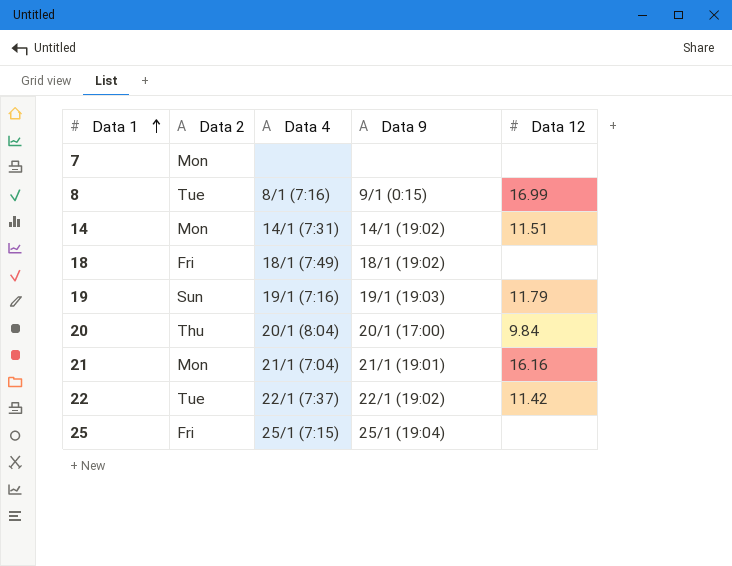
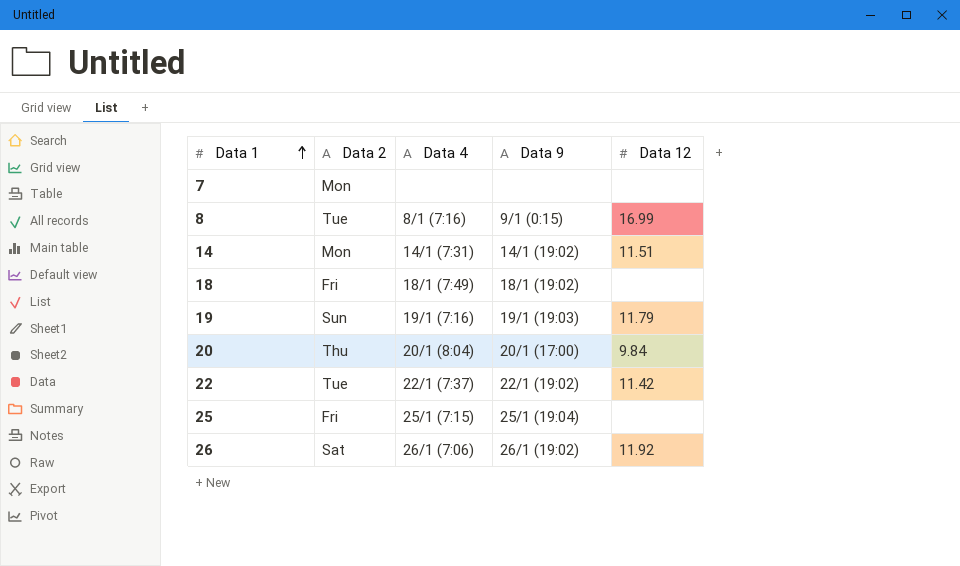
row 21: Mon | 21/1 (7:04) | 21/1 (19:01) | 16.16 -> none
row 26: none -> Sat | 26/1 (7:06) | 26/1 (19:02) | 11.92

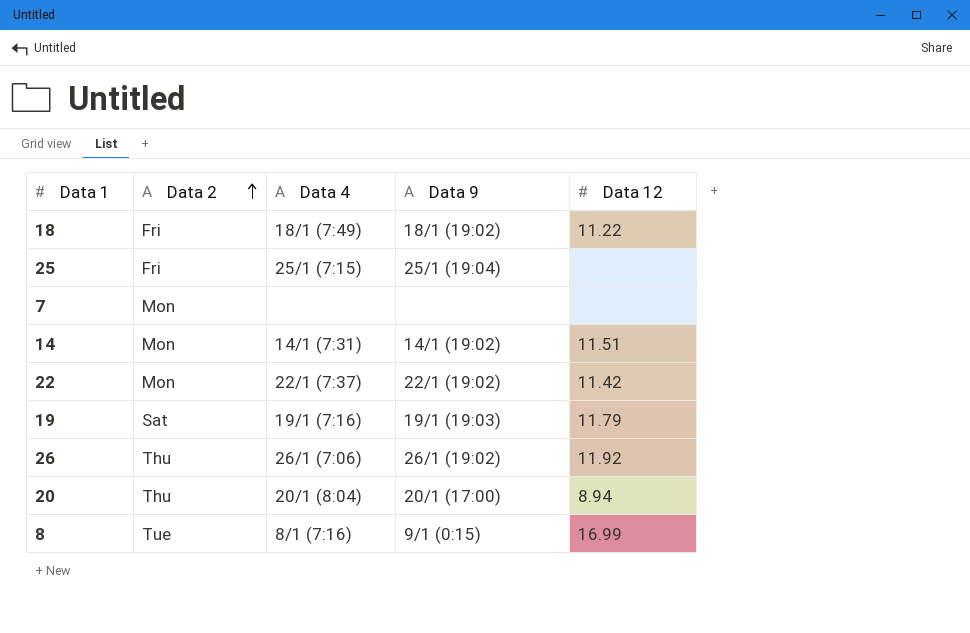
row order: Data 1 ascending -> Data 2 ascending
18 | Data 12: none -> 11.22
22 | Data 2: Tue -> Mon
19 | Data 2: Sun -> Sat
26 | Data 2: Sat -> Thu
20 | Data 12: 9.84 -> 8.94

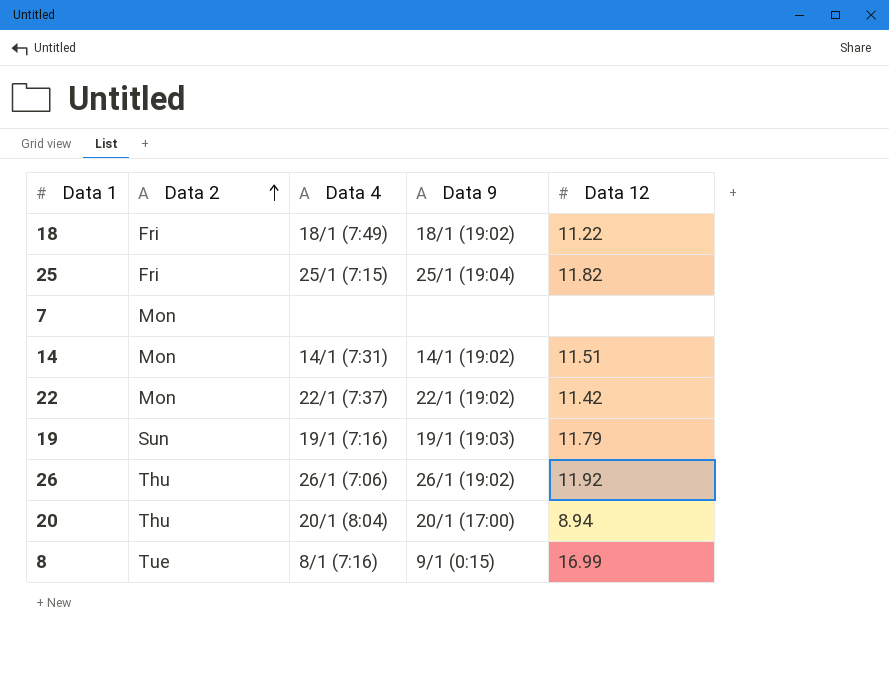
25 | Data 12: none -> 11.82
19 | Data 2: Sat -> Sun

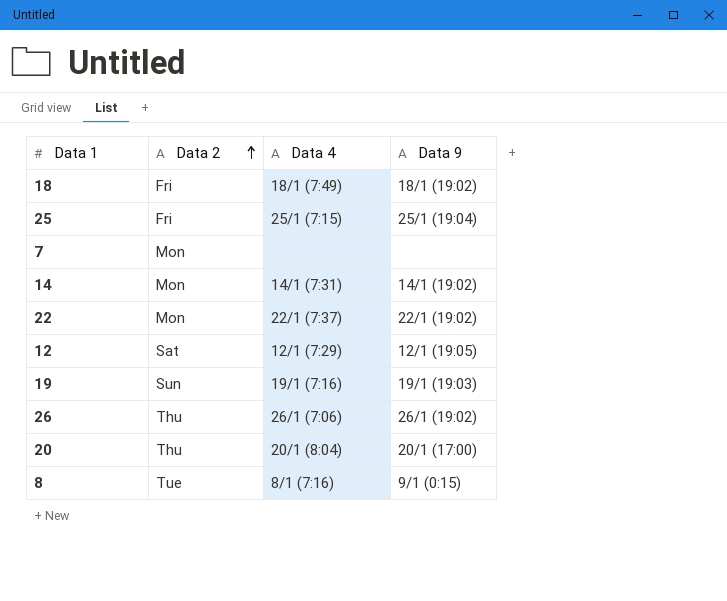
column Data 12 | position: 5 -> none
row 12: none -> Sat | 12/1 (7:29) | 12/1 (19:05)

